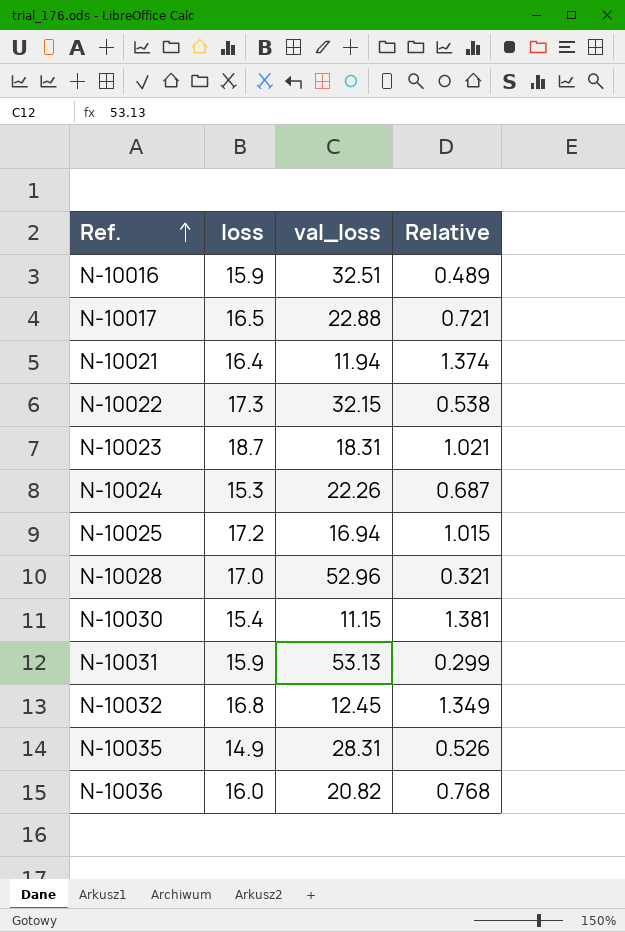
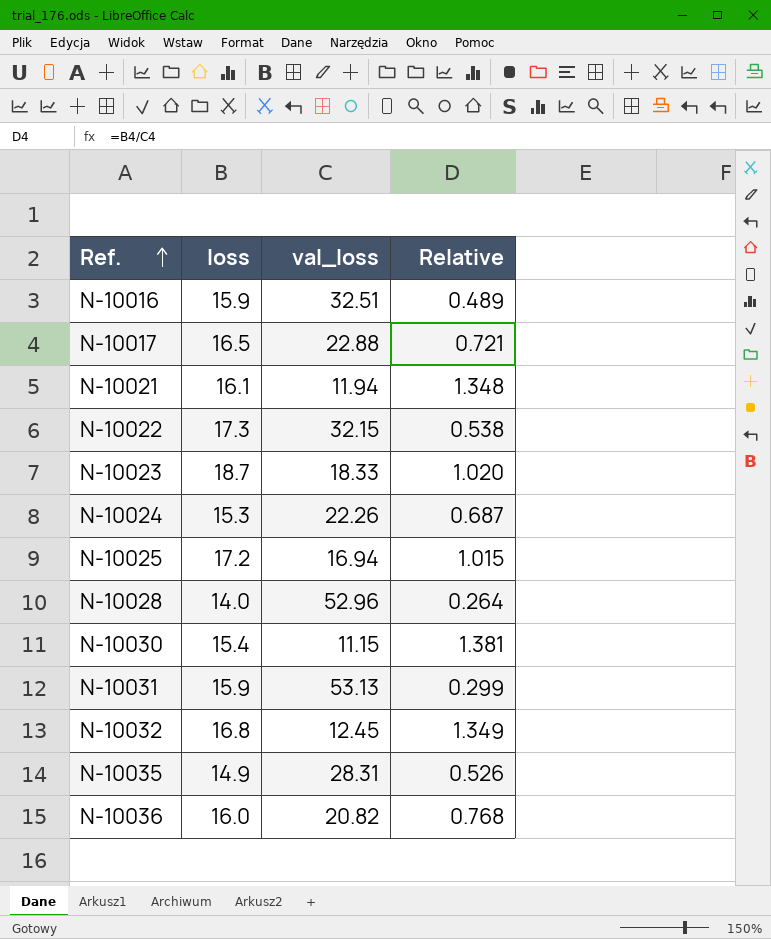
N-10021 | loss: 16.4 -> 16.1
N-10021 | Relative: 1.374 -> 1.348
N-10023 | val_loss: 18.31 -> 18.33
N-10023 | Relative: 1.021 -> 1.020
N-10028 | loss: 17.0 -> 14.0
N-10028 | Relative: 0.321 -> 0.264

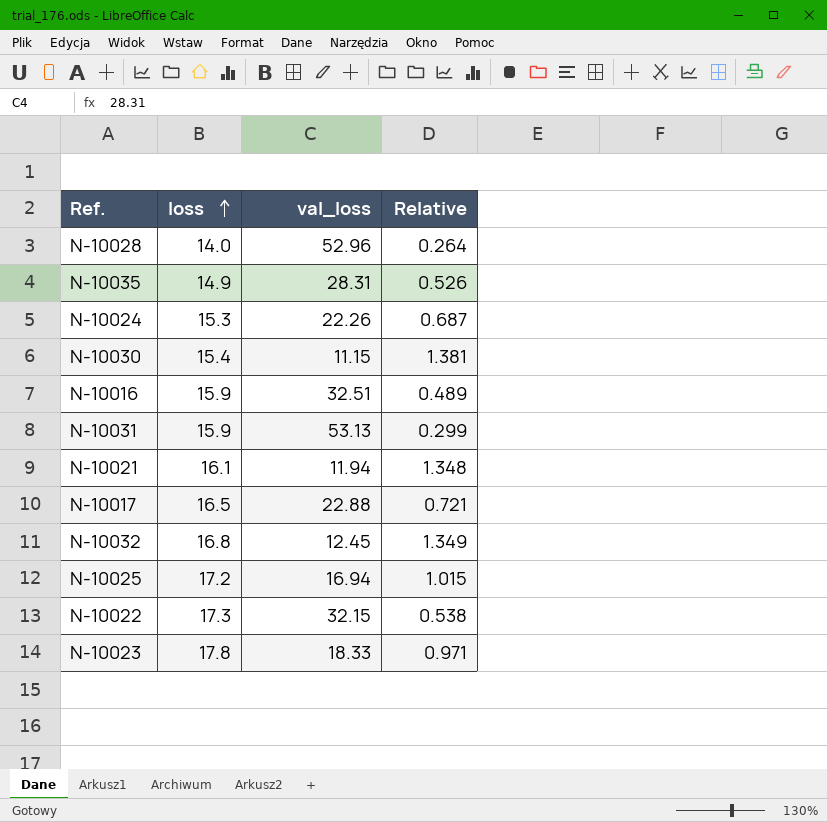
row order: Ref. ascending -> loss ascending
row N-10036: 16.0 | 20.82 | 0.768 -> none
N-10023 | loss: 18.7 -> 17.8
N-10023 | Relative: 1.020 -> 0.971

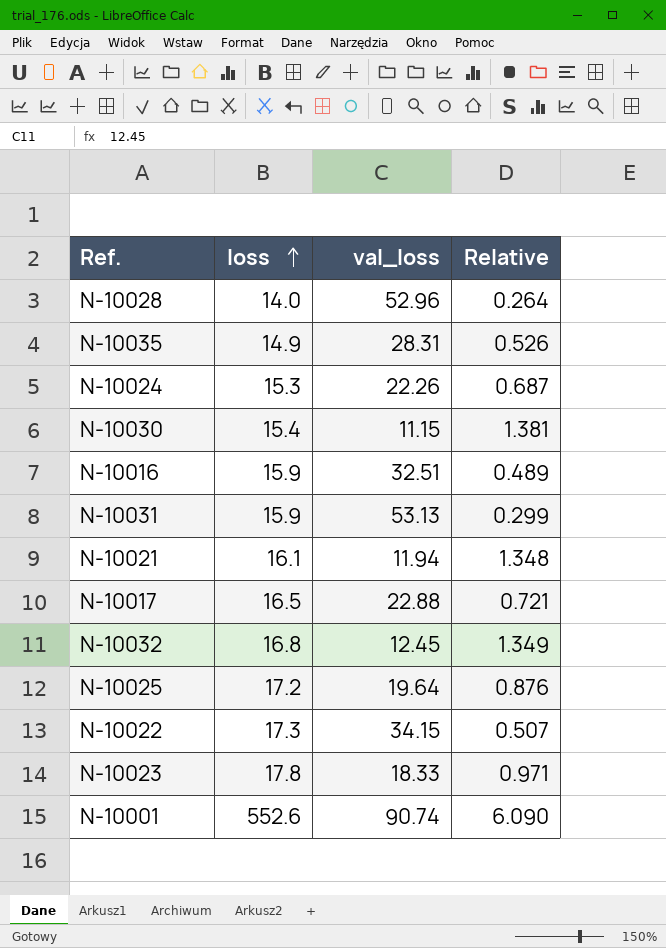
N-10025 | val_loss: 16.94 -> 19.64
N-10025 | Relative: 1.015 -> 0.876
N-10022 | val_loss: 32.15 -> 34.15
N-10022 | Relative: 0.538 -> 0.507
row N-10001: none -> 552.6 | 90.74 | 6.090

